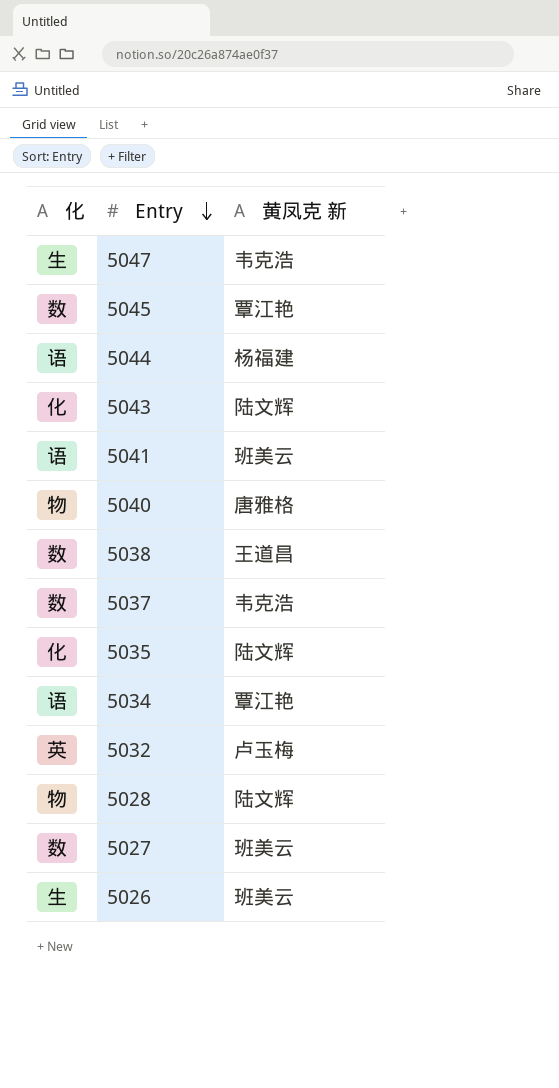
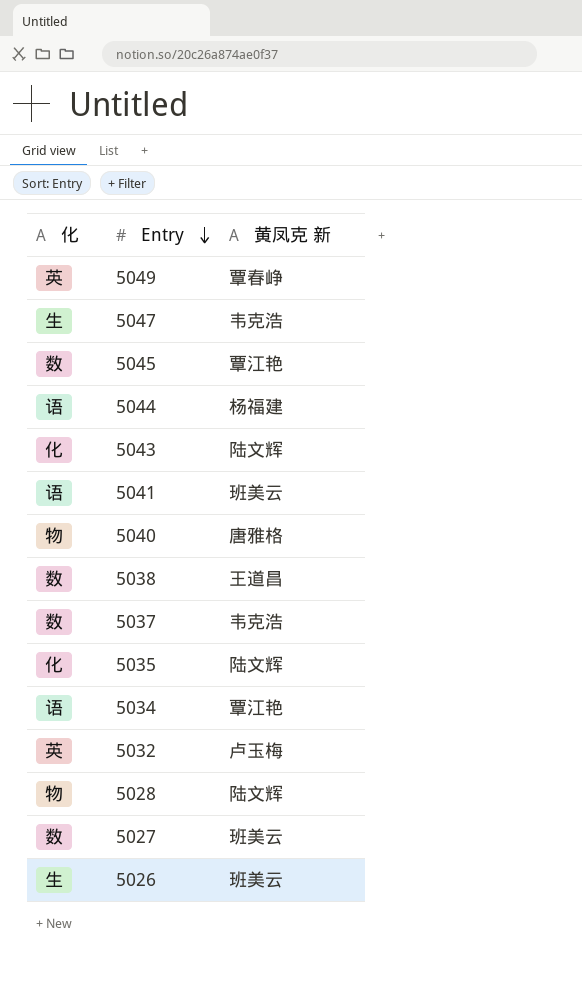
row 5049: none -> 英 | 覃春峥

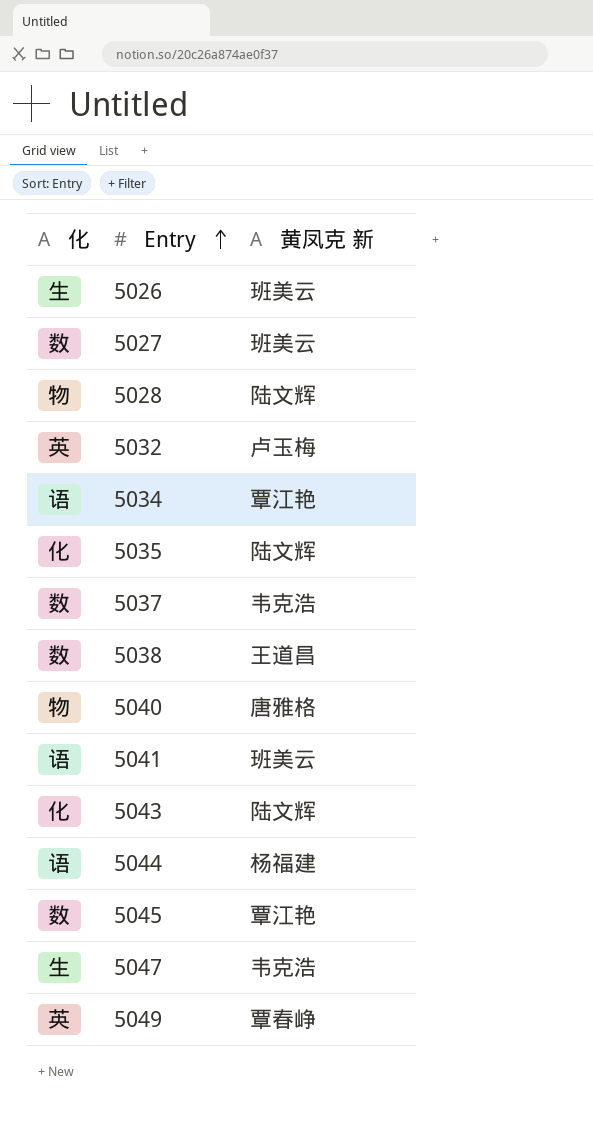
row order: Entry descending -> Entry ascending

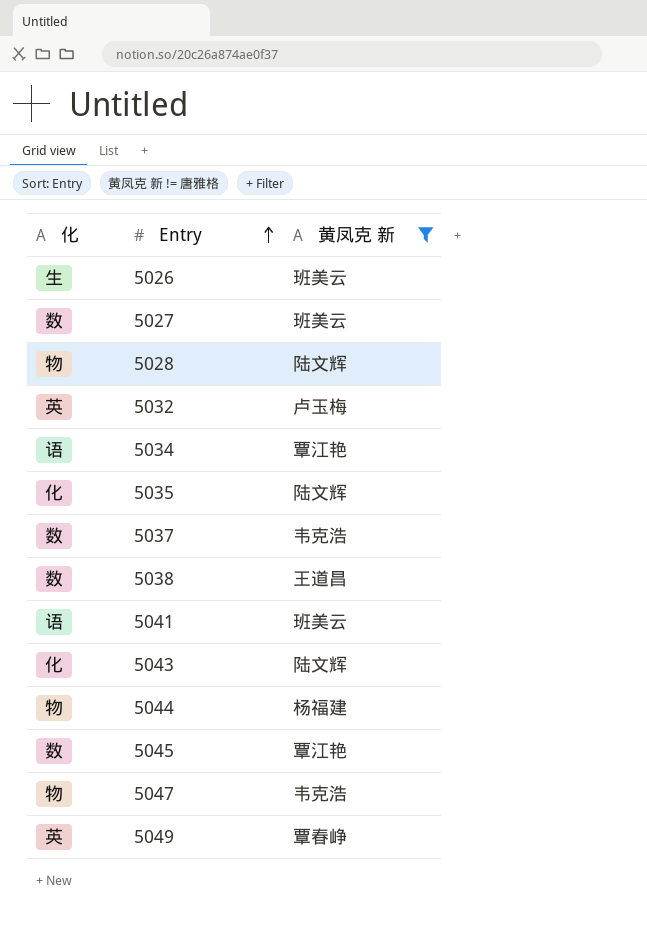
filter: none -> 黄凤克 新 != 唐雅格
5044 | 化: 语 -> 物
5047 | 化: 生 -> 物

